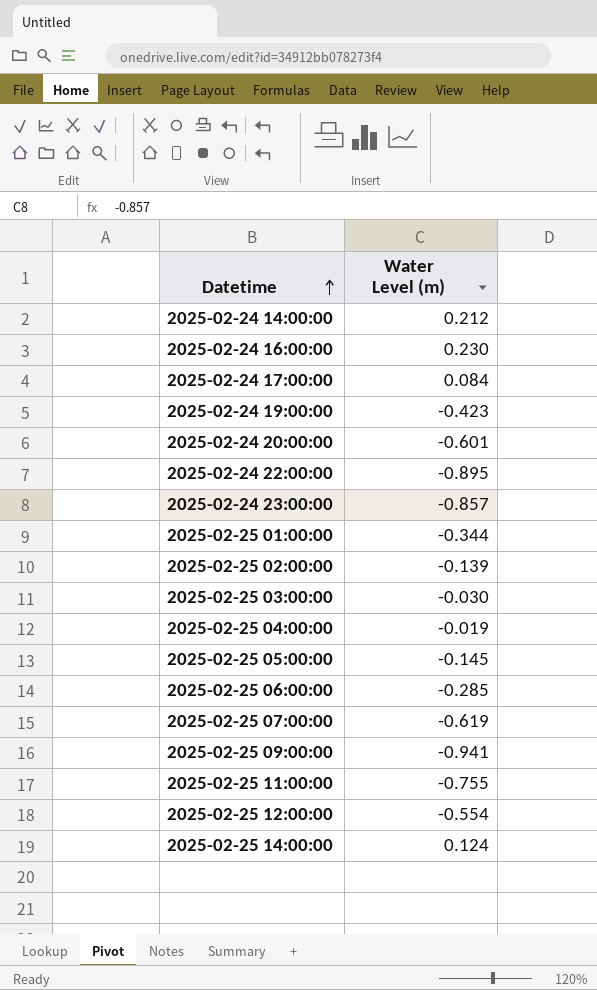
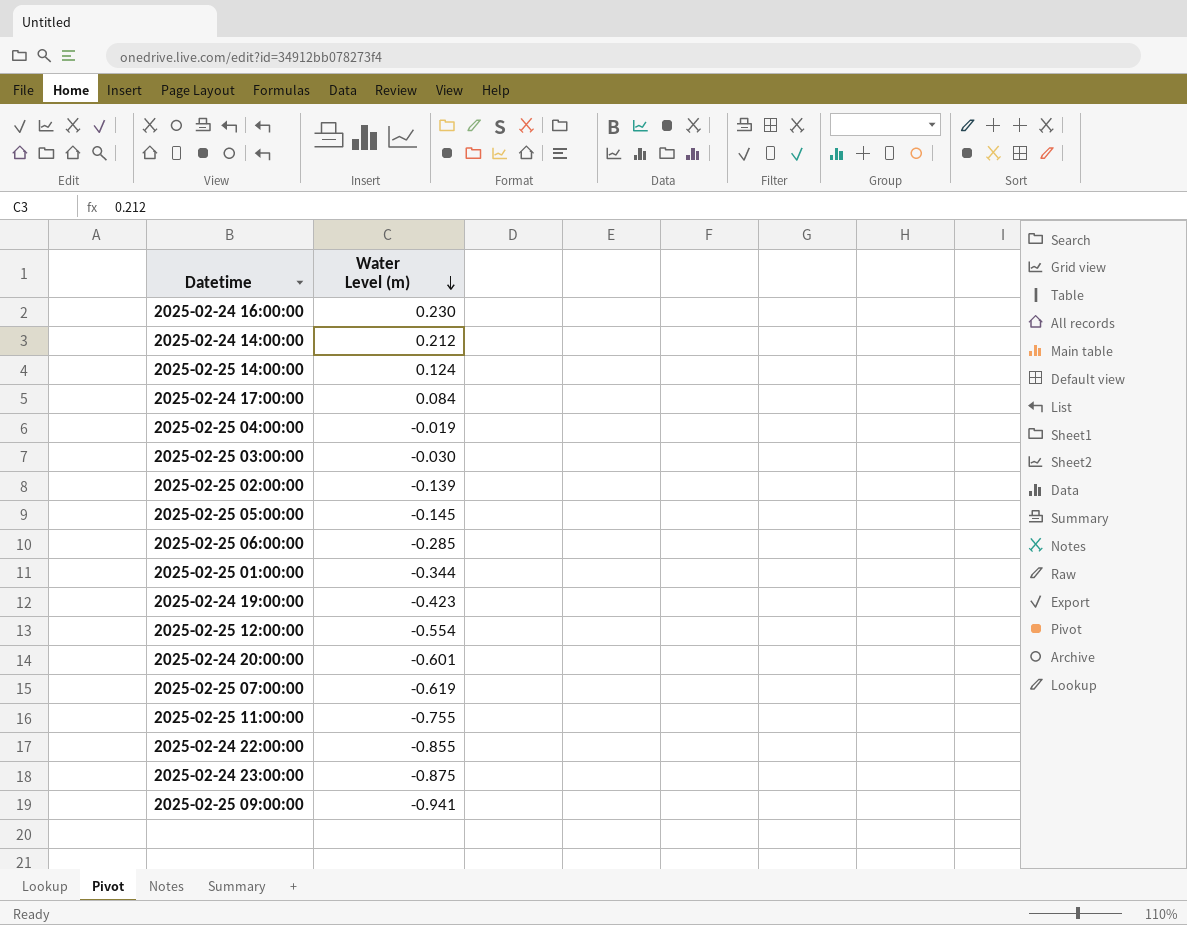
row order: Datetime ascending -> Water Level (m) descending
2025-02-24 22:00:00 | Water Level (m): -0.895 -> -0.855
2025-02-24 23:00:00 | Water Level (m): -0.857 -> -0.875

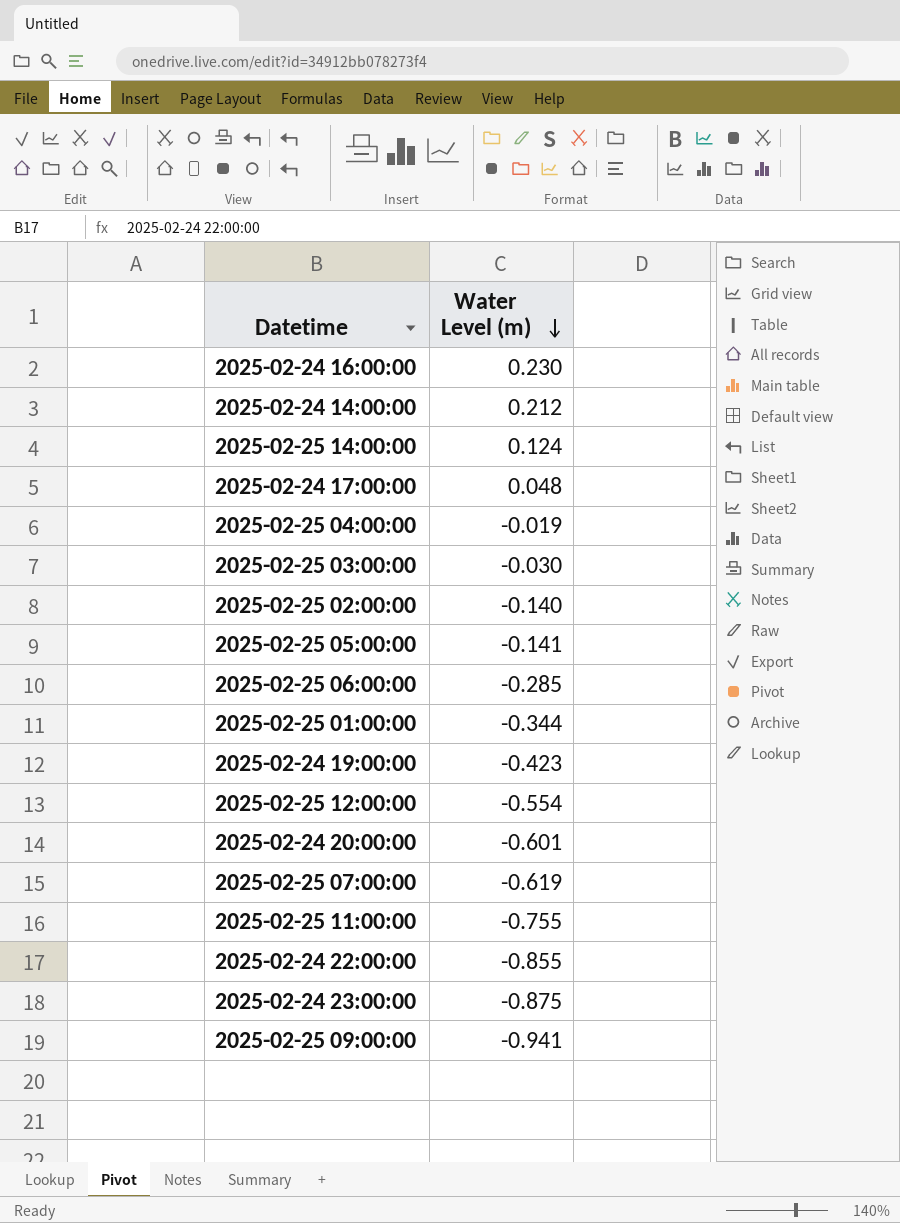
2025-02-24 17:00:00 | Water Level (m): 0.084 -> 0.048
2025-02-25 02:00:00 | Water Level (m): -0.139 -> -0.140
2025-02-25 05:00:00 | Water Level (m): -0.145 -> -0.141

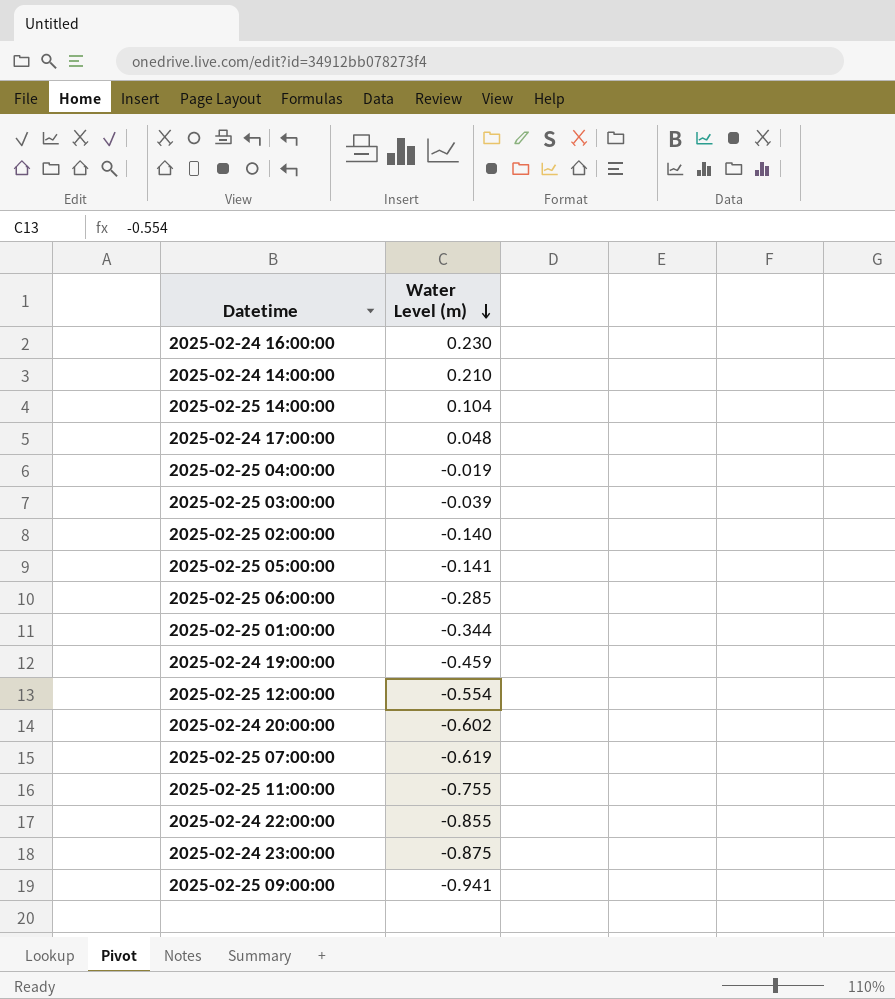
2025-02-24 14:00:00 | Water Level (m): 0.212 -> 0.210
2025-02-25 14:00:00 | Water Level (m): 0.124 -> 0.104
2025-02-25 03:00:00 | Water Level (m): -0.030 -> -0.039
2025-02-24 19:00:00 | Water Level (m): -0.423 -> -0.459
2025-02-24 20:00:00 | Water Level (m): -0.601 -> -0.602

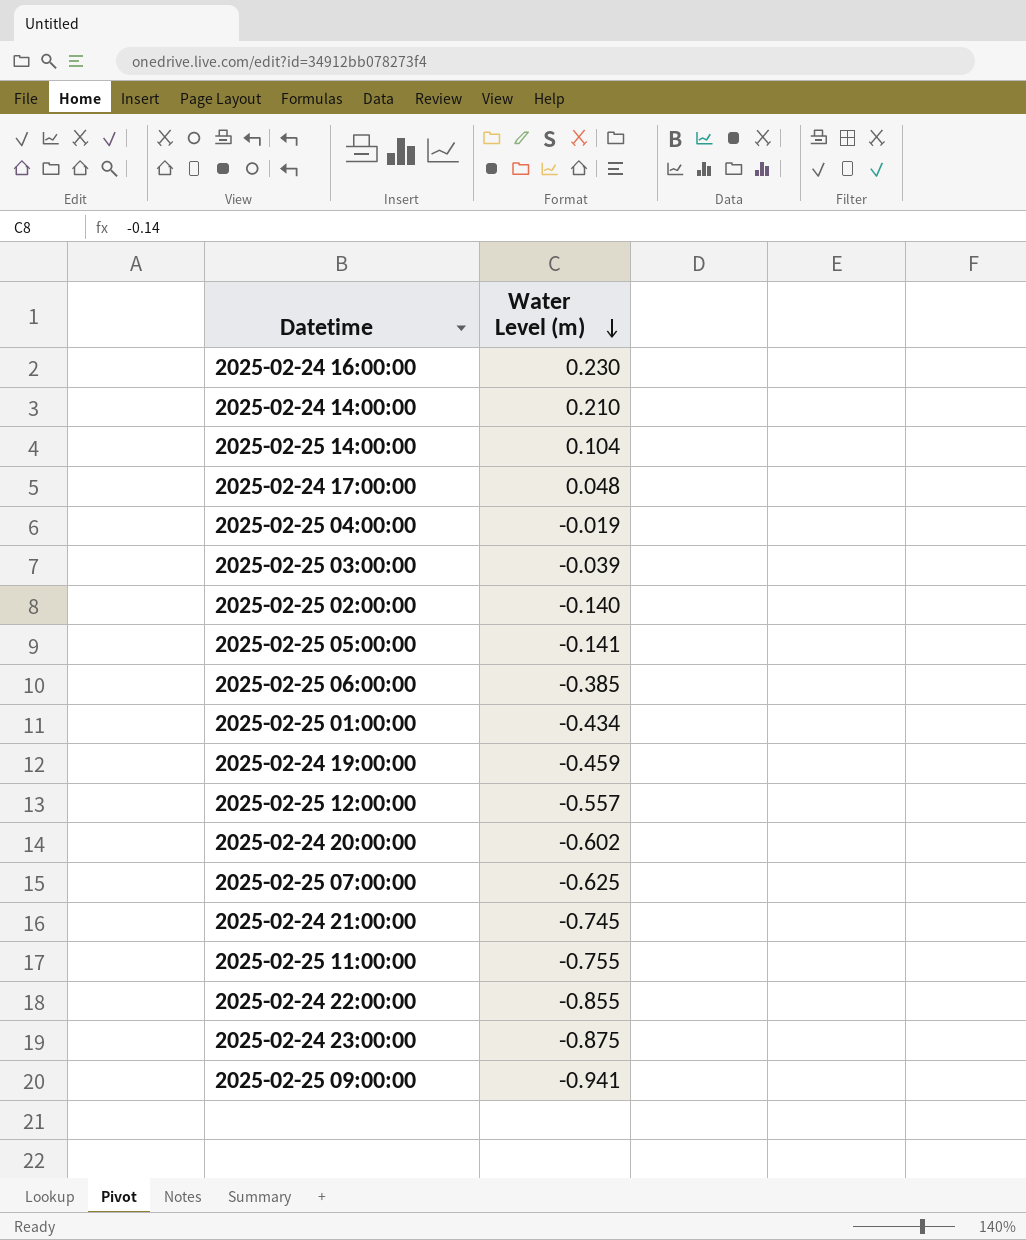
2025-02-25 06:00:00 | Water Level (m): -0.285 -> -0.385
2025-02-25 01:00:00 | Water Level (m): -0.344 -> -0.434
2025-02-25 12:00:00 | Water Level (m): -0.554 -> -0.557
2025-02-25 07:00:00 | Water Level (m): -0.619 -> -0.625
row 2025-02-24 21:00:00: none -> -0.745

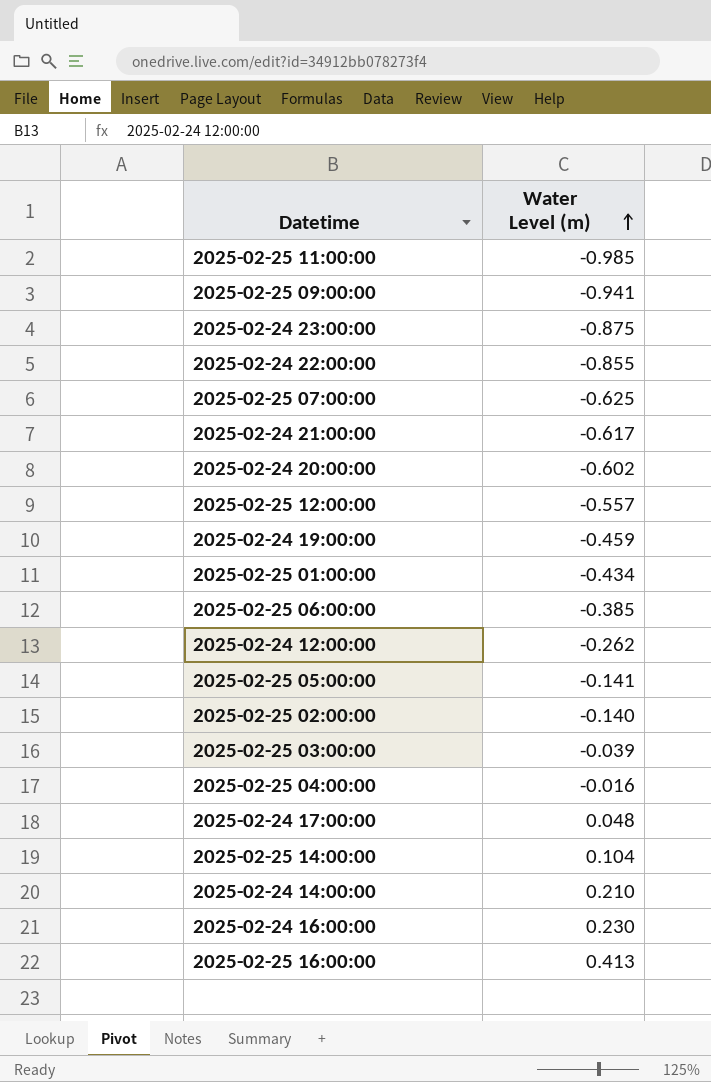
row order: Water Level (m) descending -> Water Level (m) ascending
2025-02-25 11:00:00 | Water Level (m): -0.755 -> -0.985
2025-02-24 21:00:00 | Water Level (m): -0.745 -> -0.617
row 2025-02-24 12:00:00: none -> -0.262
2025-02-25 04:00:00 | Water Level (m): -0.019 -> -0.016
row 2025-02-25 16:00:00: none -> 0.413

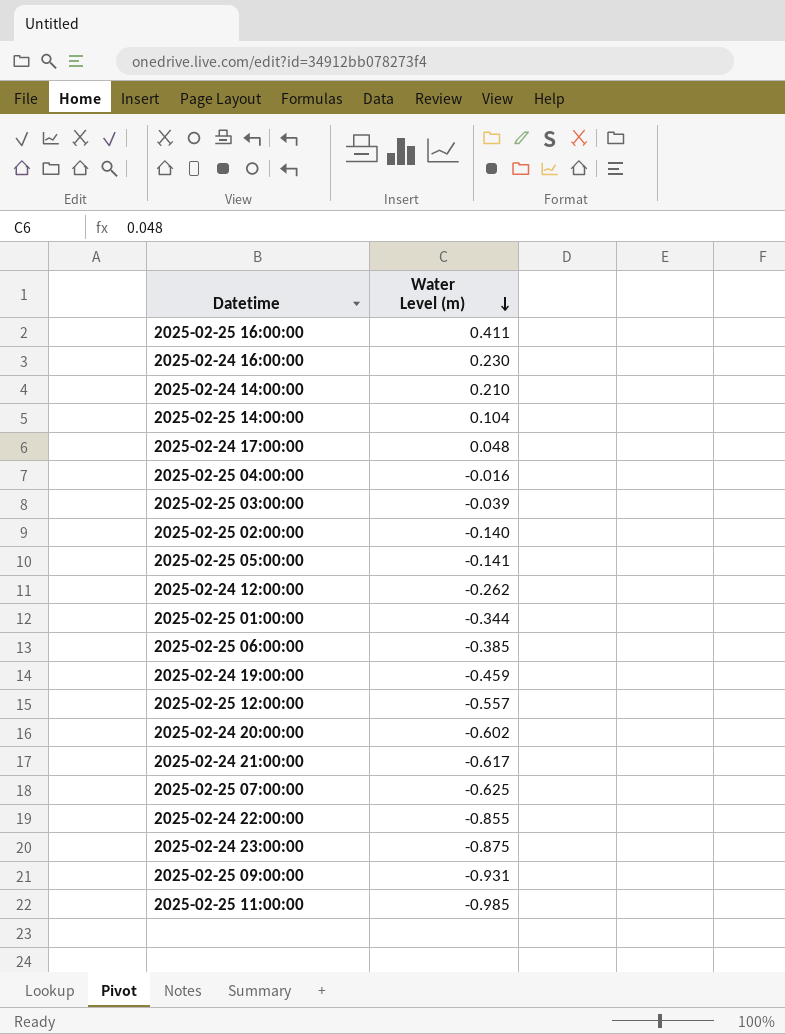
row order: Water Level (m) ascending -> Water Level (m) descending
2025-02-25 16:00:00 | Water Level (m): 0.413 -> 0.411
2025-02-25 01:00:00 | Water Level (m): -0.434 -> -0.344
2025-02-25 09:00:00 | Water Level (m): -0.941 -> -0.931

